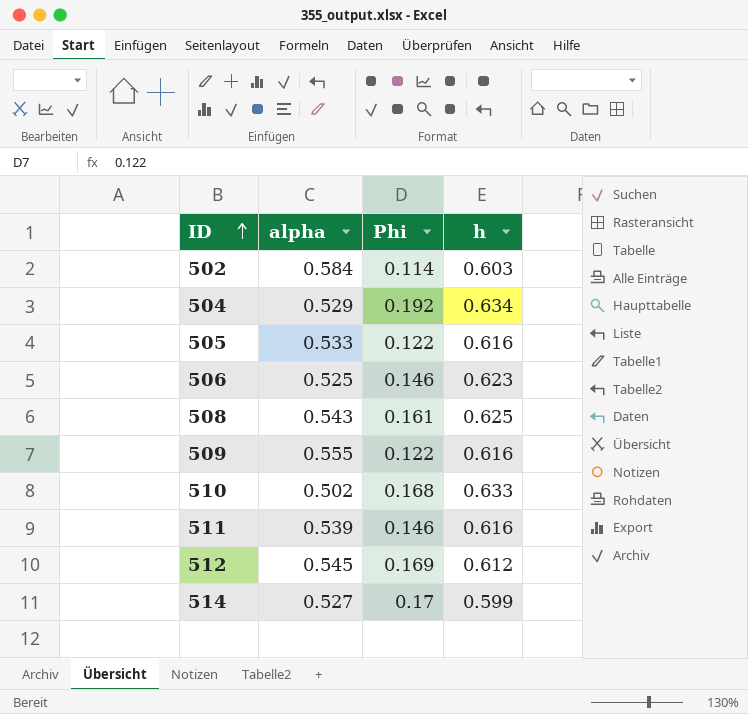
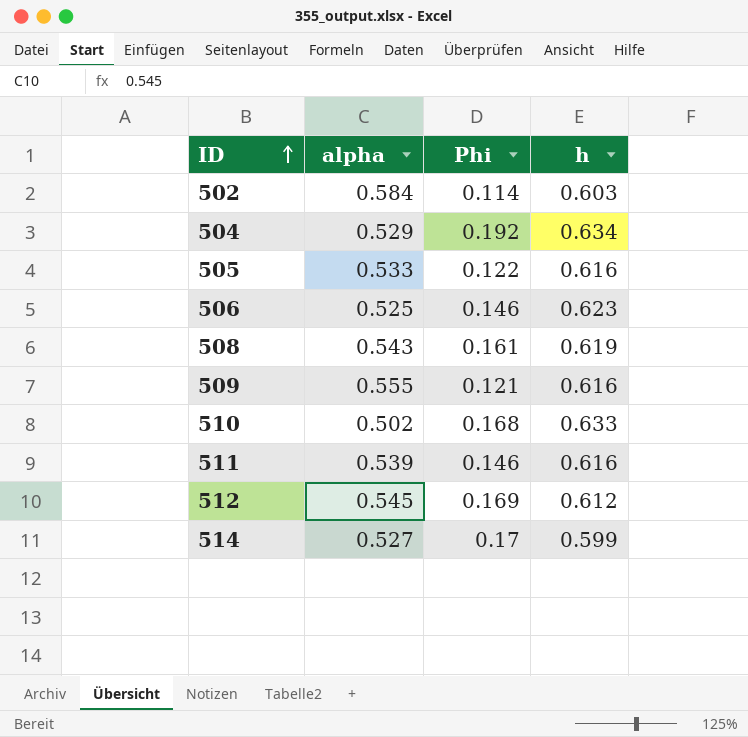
508 | h: 0.625 -> 0.619
509 | Phi: 0.122 -> 0.121

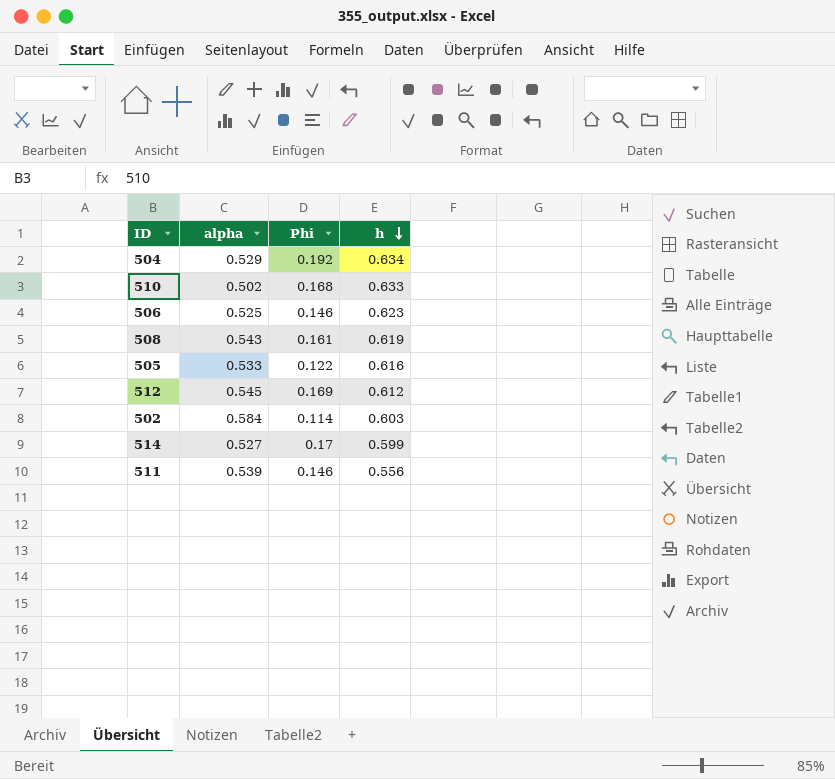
row order: ID ascending -> h descending
row 509: 0.555 | 0.121 | 0.616 -> none
511 | h: 0.616 -> 0.556

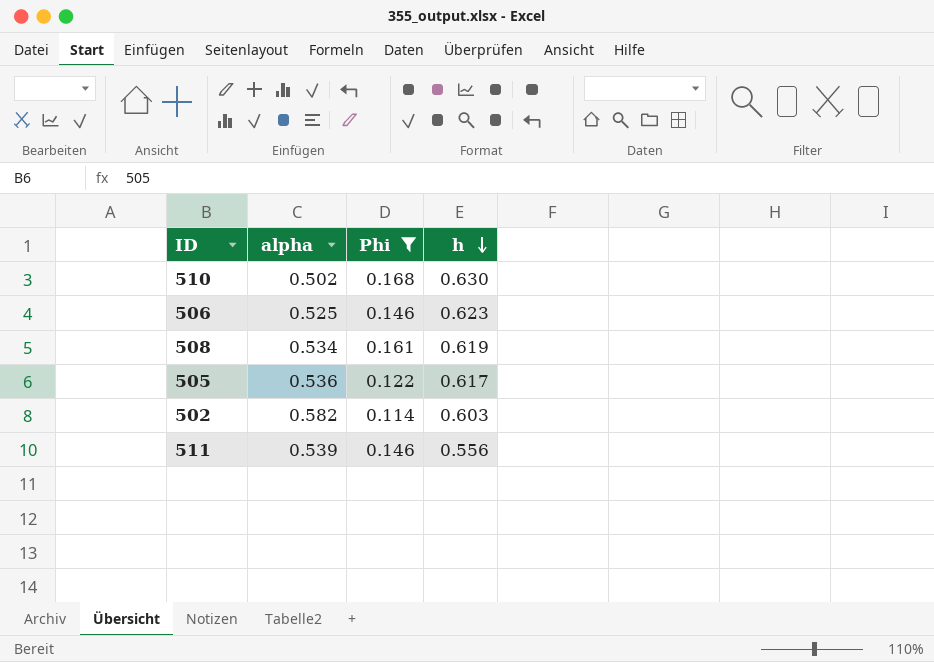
filter: none -> Phi <= 0.168
510 | h: 0.633 -> 0.630
508 | alpha: 0.543 -> 0.534
505 | alpha: 0.533 -> 0.536
505 | h: 0.616 -> 0.617
502 | alpha: 0.584 -> 0.582

